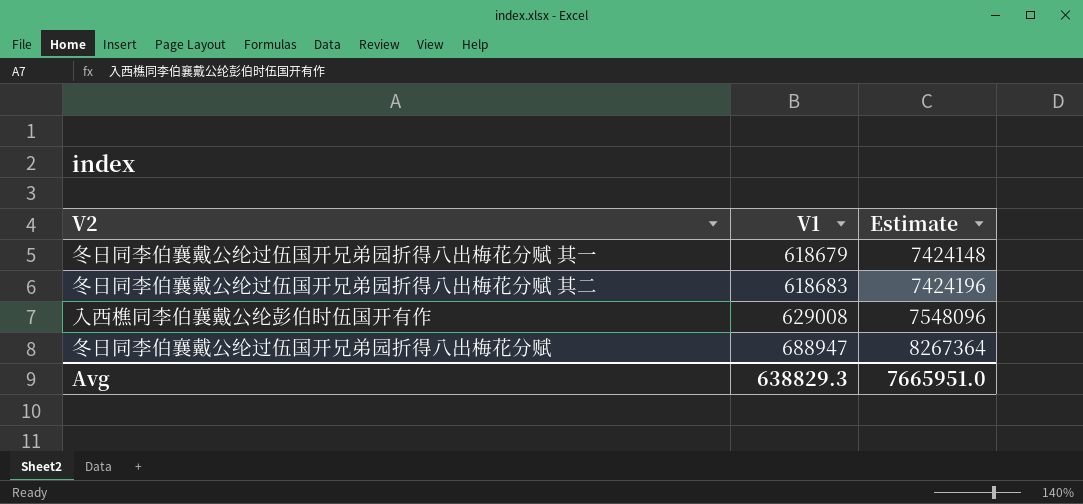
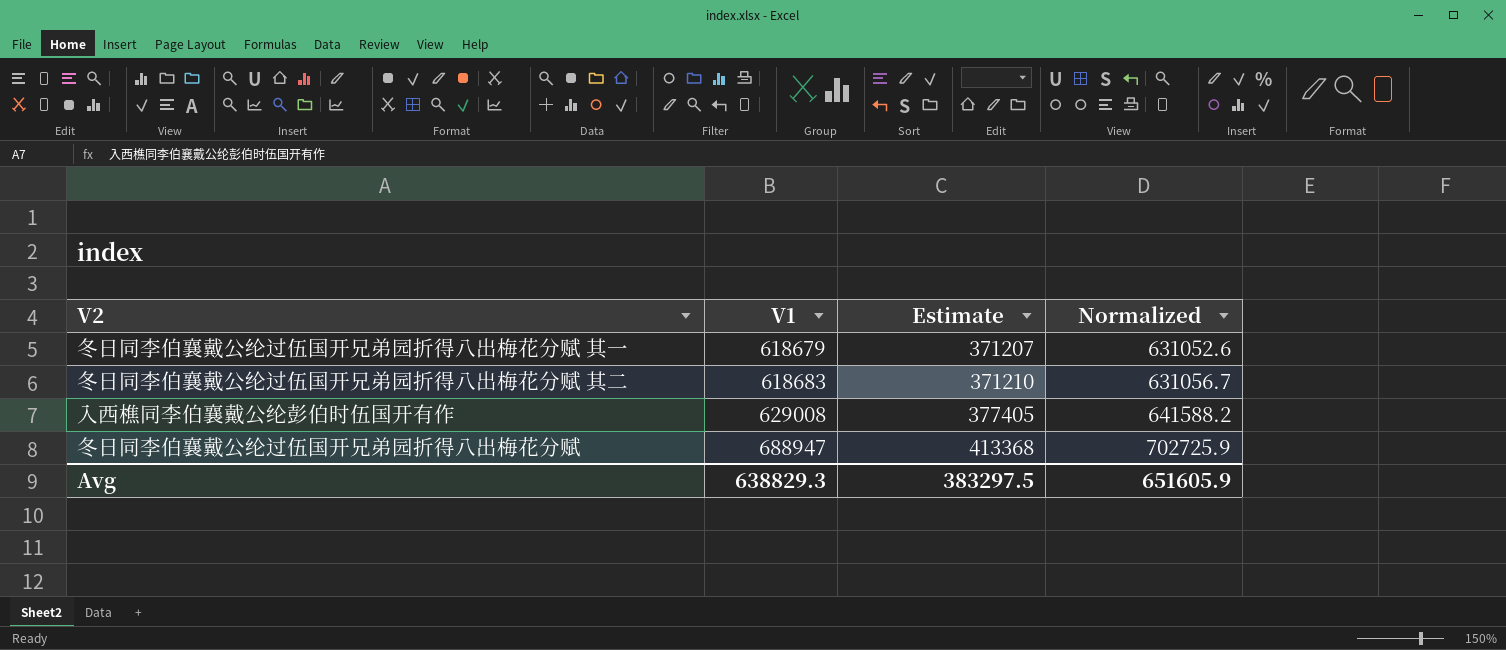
column Estimate | formula: [V1] * 12 -> [V1] * 0.6
column Normalized | formula: none -> [V1] * 1.02
Avg | Estimate: 7665951.0 -> 383297.5

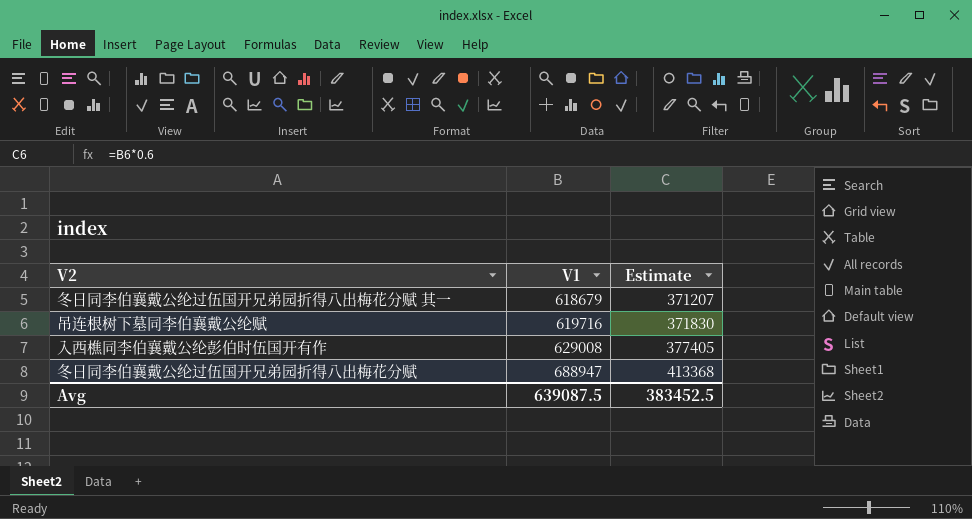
column Normalized | formula: [V1] * 1.02 -> none
row 冬日同李伯襄戴公纶过伍国开兄弟园折得八出梅花分赋 其二: 618683 | 371210 | 631056.7 -> none
row 吊连根树下墓同李伯襄戴公纶赋: none -> 619716 | 371830
Avg | V1: 638829.3 -> 639087.5
Avg | Estimate: 383297.5 -> 383452.5

